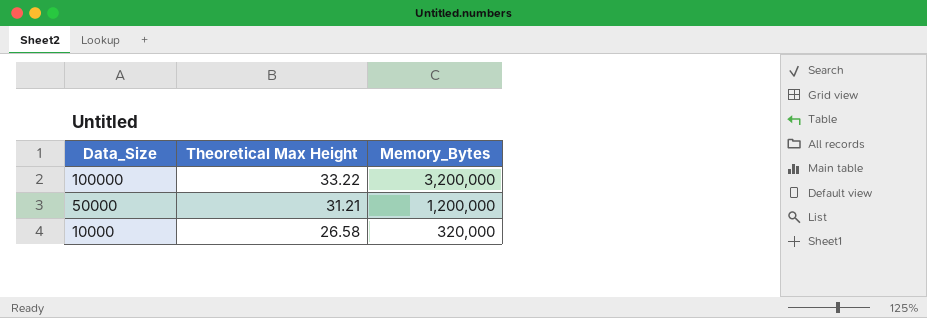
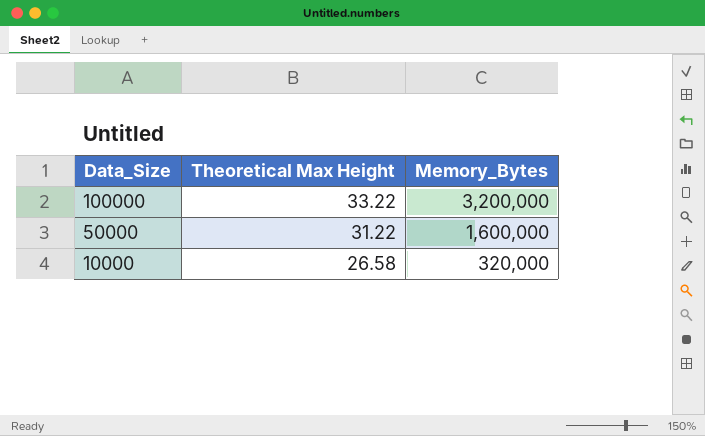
50000 | Theoretical Max Height: 31.21 -> 31.22
50000 | Memory_Bytes: 1,200,000 -> 1,600,000

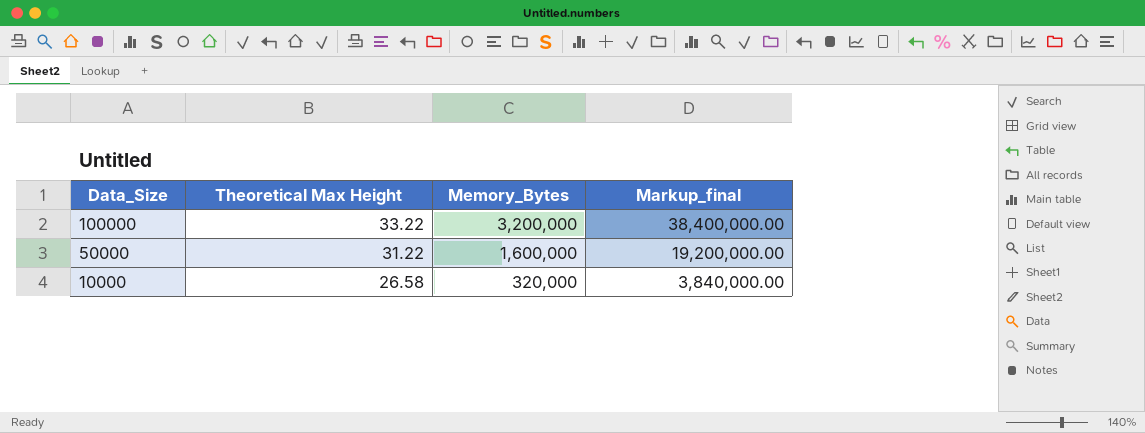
column Markup_final | formula: none -> [Memory_Bytes] * 12

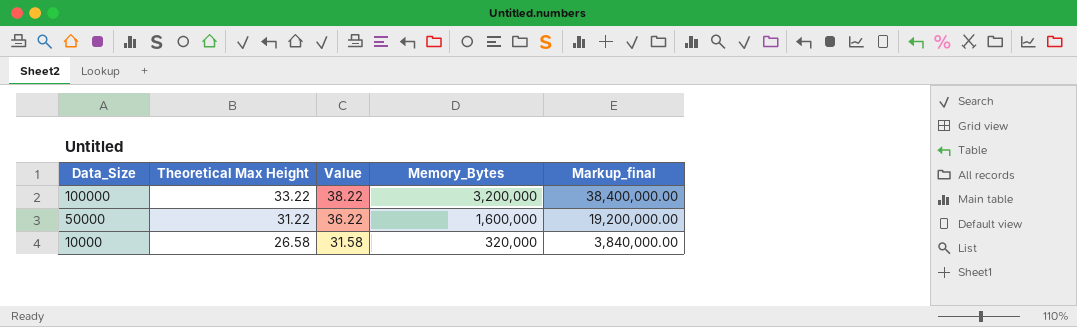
column Value | formula: none -> [Theoretical Max Height] + 5

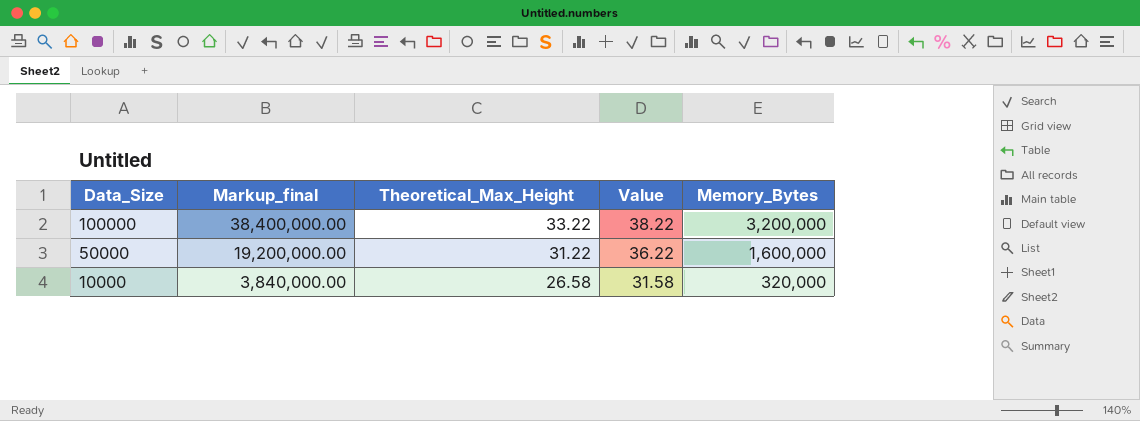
column Markup_final | position: 5 -> 2
column name: Theoretical Max Height -> Theoretical_Max_Height

